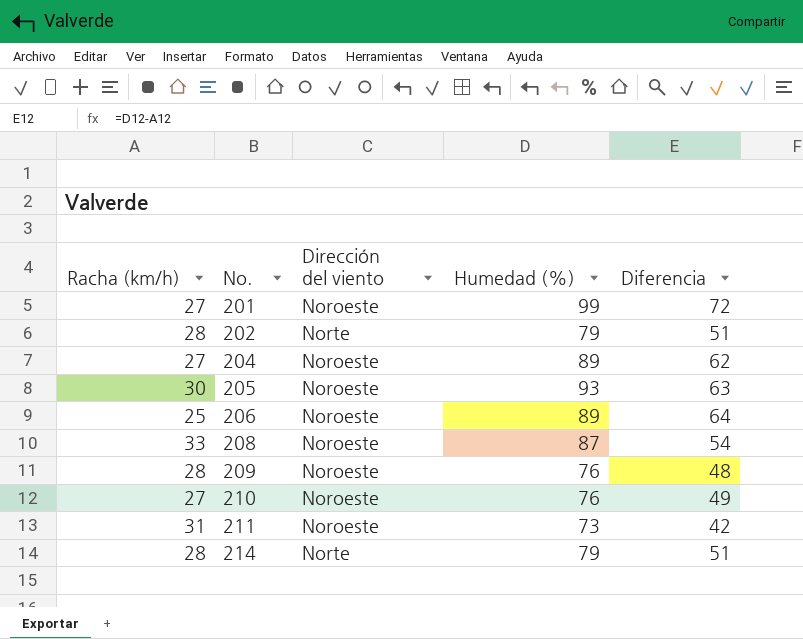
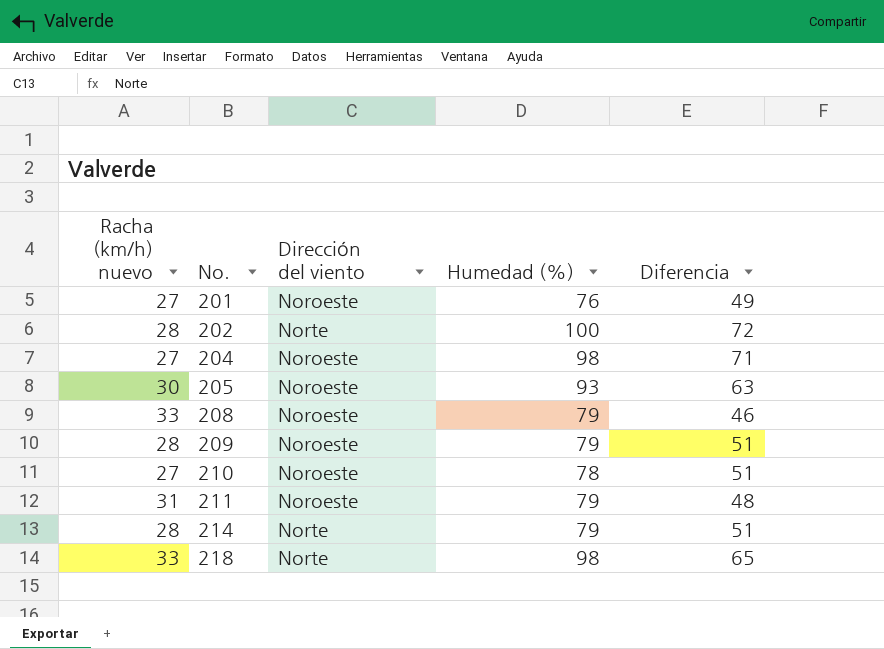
column name: Racha (km/h) -> Racha (km/h) nuevo
row 206: 25 | Noroeste | 89 | 64 -> none
201 | Humedad (%): 99 -> 76
201 | Diferencia: 72 -> 49
202 | Humedad (%): 79 -> 100
202 | Diferencia: 51 -> 72
204 | Humedad (%): 89 -> 98
204 | Diferencia: 62 -> 71
208 | Humedad (%): 87 -> 79
208 | Diferencia: 54 -> 46
209 | Humedad (%): 76 -> 79
209 | Diferencia: 48 -> 51
210 | Humedad (%): 76 -> 78
210 | Diferencia: 49 -> 51
211 | Humedad (%): 73 -> 79
211 | Diferencia: 42 -> 48
row 218: none -> 33 | Norte | 98 | 65

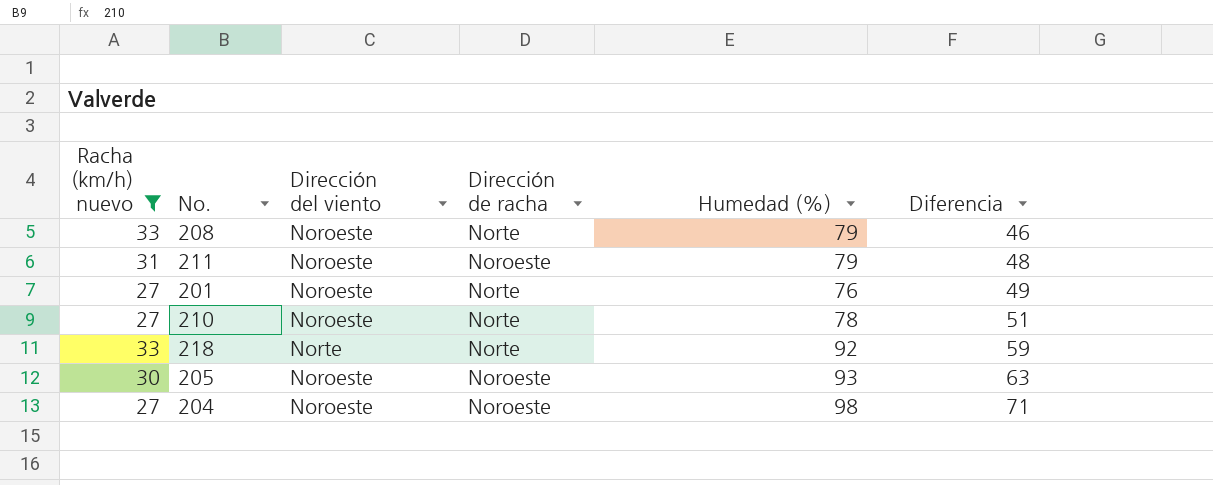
filter: none -> Racha (km/h) nuevo != 28
row order: No. ascending -> Diferencia ascending
column Dirección de racha | position: none -> 4
218 | Humedad (%): 98 -> 92
218 | Diferencia: 65 -> 59

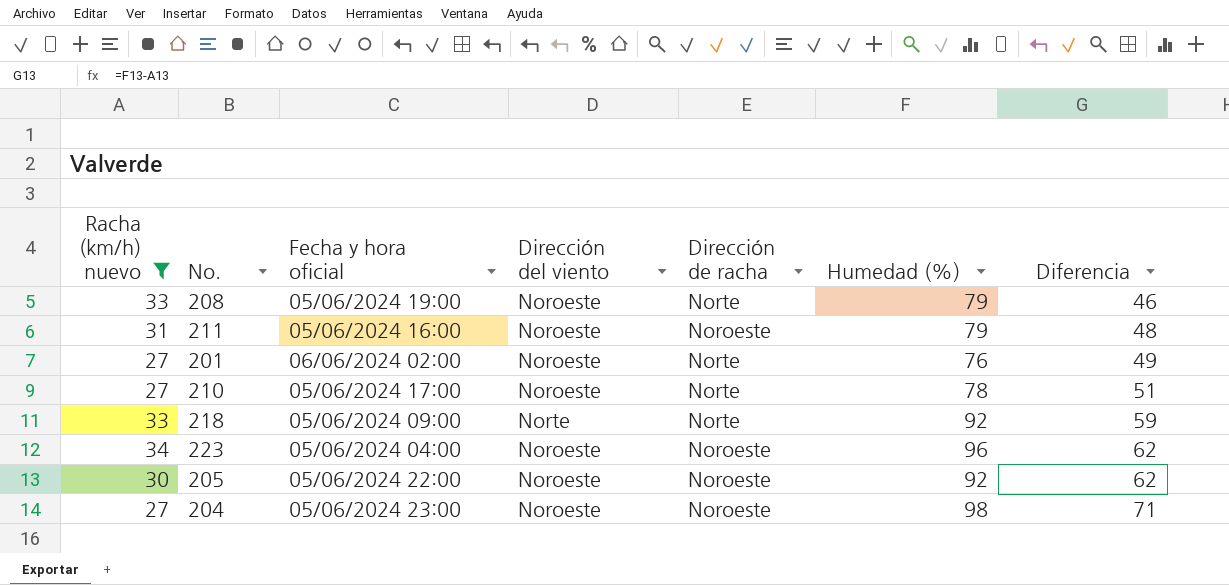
column Fecha y hora oficial | position: none -> 3
row 223: none -> 34 | 05/06/2024 04:00 | Noroeste | Noroeste | 96 | 62
205 | Humedad (%): 93 -> 92
205 | Diferencia: 63 -> 62

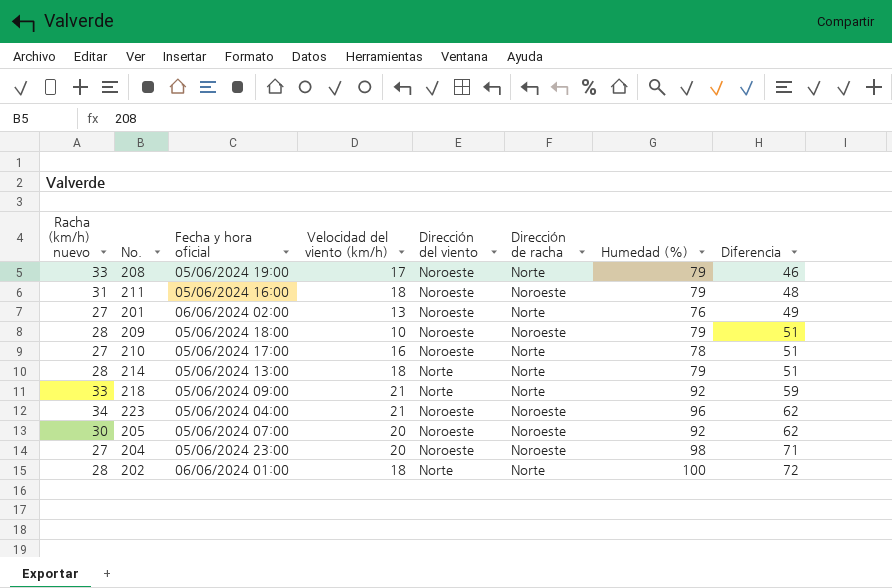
filter: Racha (km/h) nuevo != 28 -> none
column Velocidad del viento (km/h) | position: none -> 4
205 | Fecha y hora oficial: 05/06/2024 22:00 -> 05/06/2024 07:00

